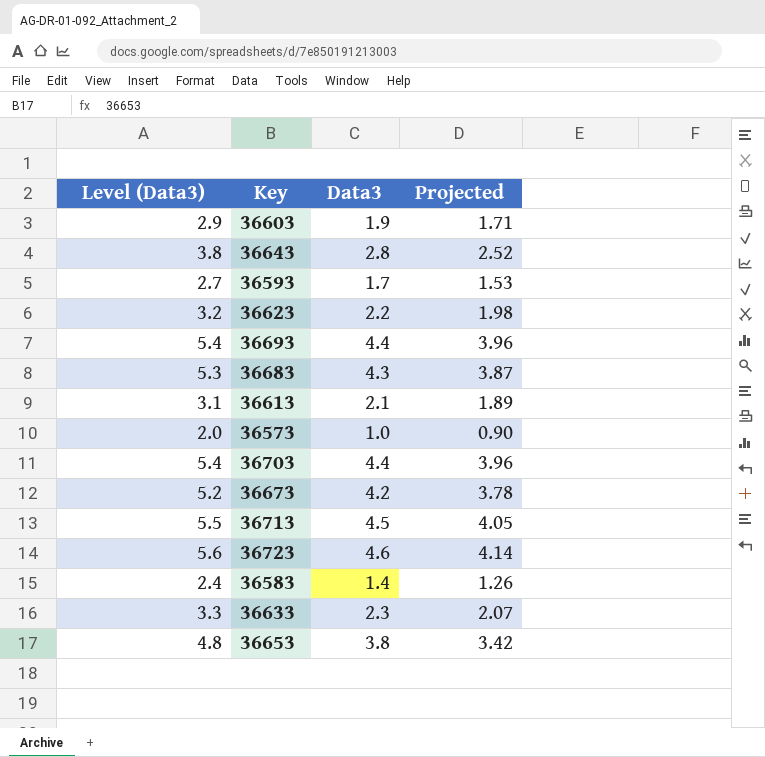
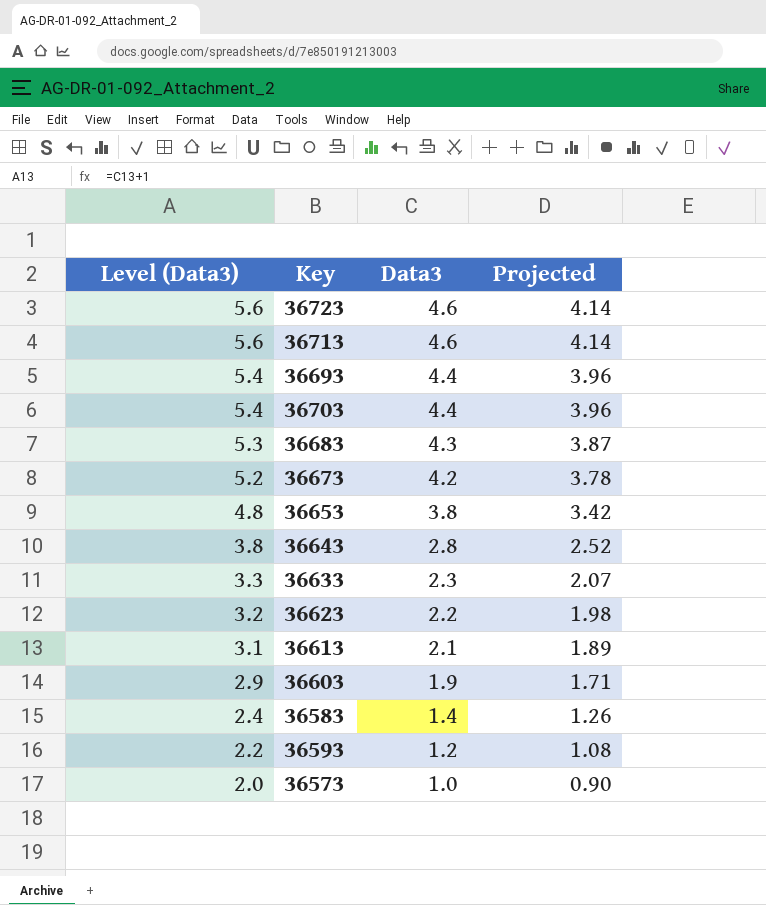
row order: none -> Level (Data3) descending
36713 | Level (Data3): 5.5 -> 5.6
36713 | Data3: 4.5 -> 4.6
36713 | Projected: 4.05 -> 4.14
36593 | Level (Data3): 2.7 -> 2.2
36593 | Data3: 1.7 -> 1.2
36593 | Projected: 1.53 -> 1.08

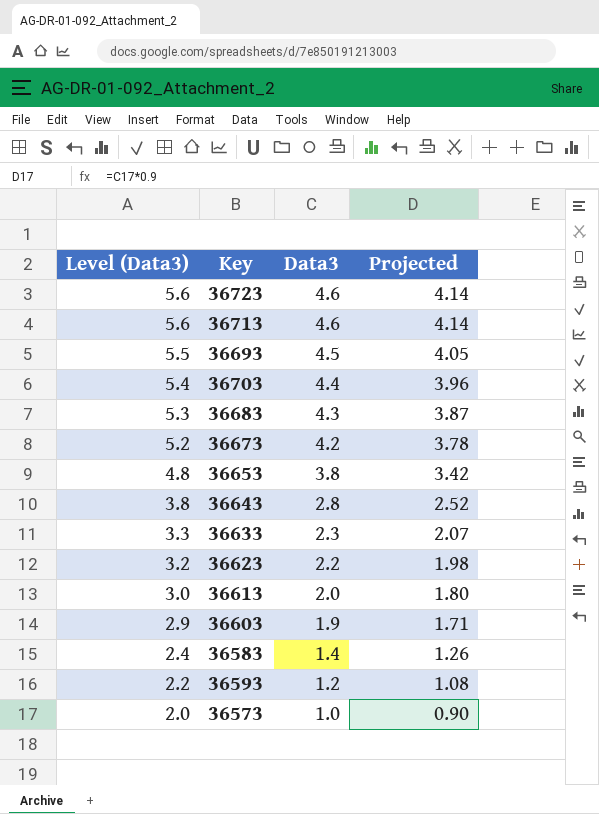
36693 | Level (Data3): 5.4 -> 5.5
36693 | Data3: 4.4 -> 4.5
36693 | Projected: 3.96 -> 4.05
36613 | Level (Data3): 3.1 -> 3.0
36613 | Data3: 2.1 -> 2.0
36613 | Projected: 1.89 -> 1.80

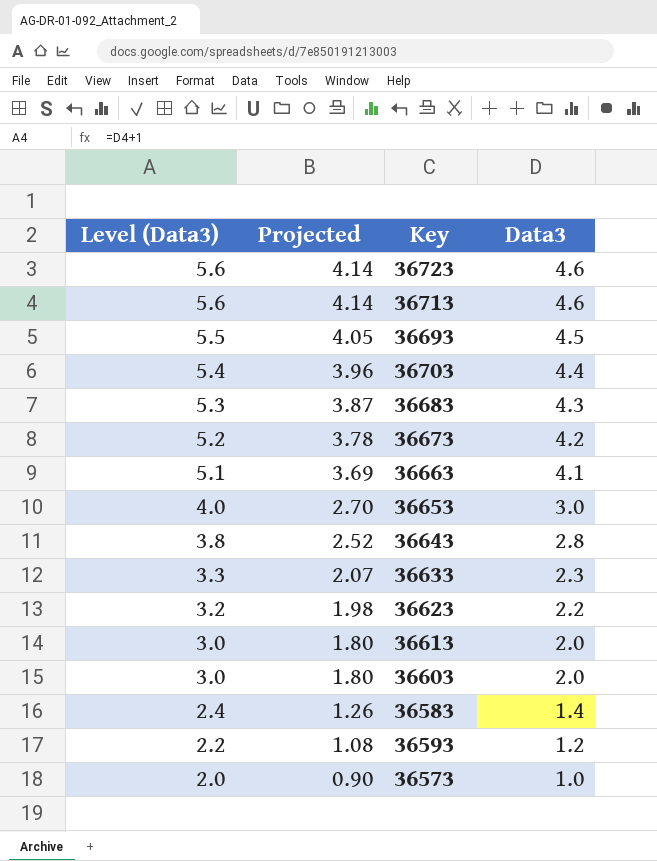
column Projected | position: 4 -> 2
row 36663: none -> 5.1 | 3.69 | 4.1
36653 | Level (Data3): 4.8 -> 4.0
36653 | Projected: 3.42 -> 2.70
36653 | Data3: 3.8 -> 3.0
36603 | Level (Data3): 2.9 -> 3.0
36603 | Projected: 1.71 -> 1.80
36603 | Data3: 1.9 -> 2.0

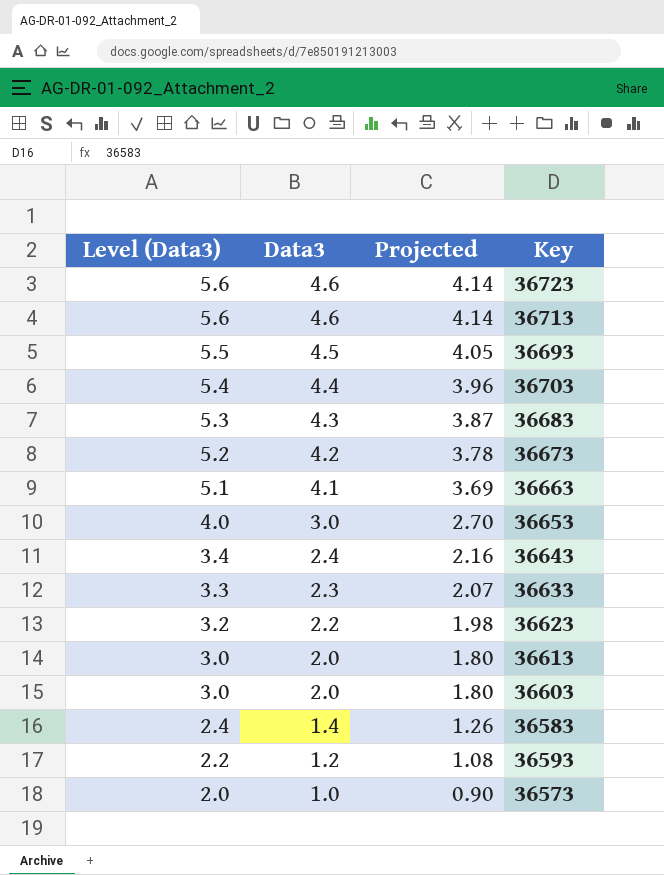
column Data3 | position: 4 -> 2
36643 | Level (Data3): 3.8 -> 3.4
36643 | Data3: 2.8 -> 2.4
36643 | Projected: 2.52 -> 2.16

